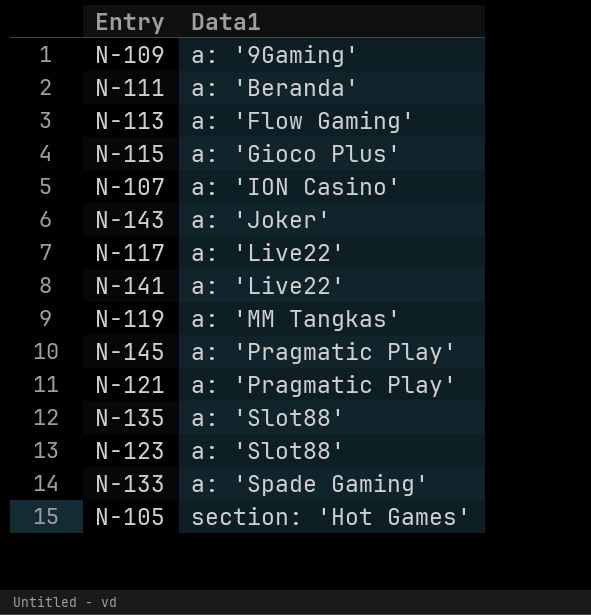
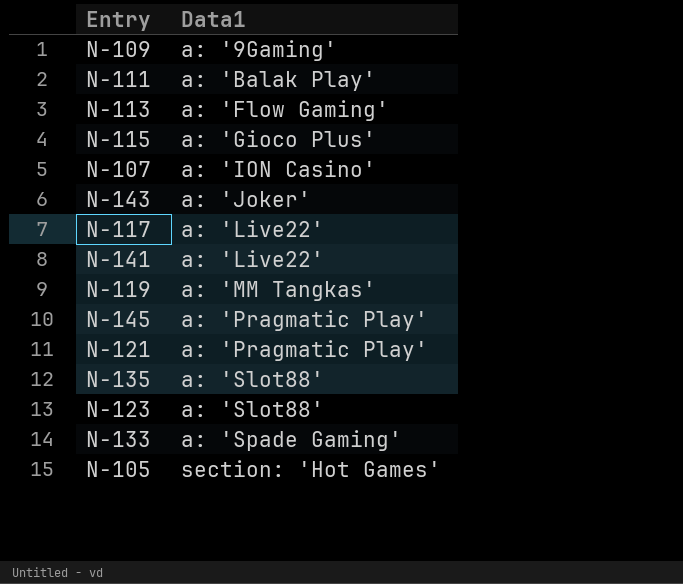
N-111 | Data1: a: 'Beranda' -> a: 'Balak Play'

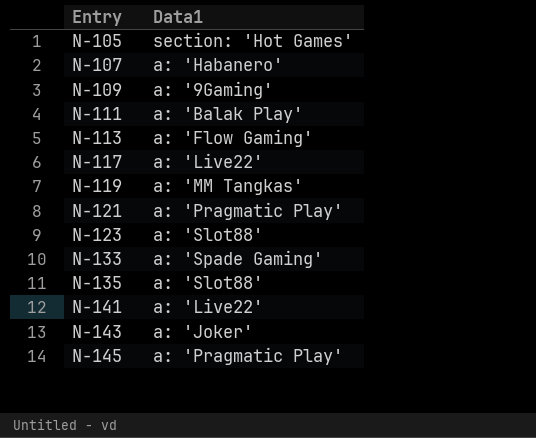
row order: Data1 ascending -> Entry ascending
row N-115: a: 'Gioco Plus' -> none
N-107 | Data1: a: 'ION Casino' -> a: 'Habanero'

